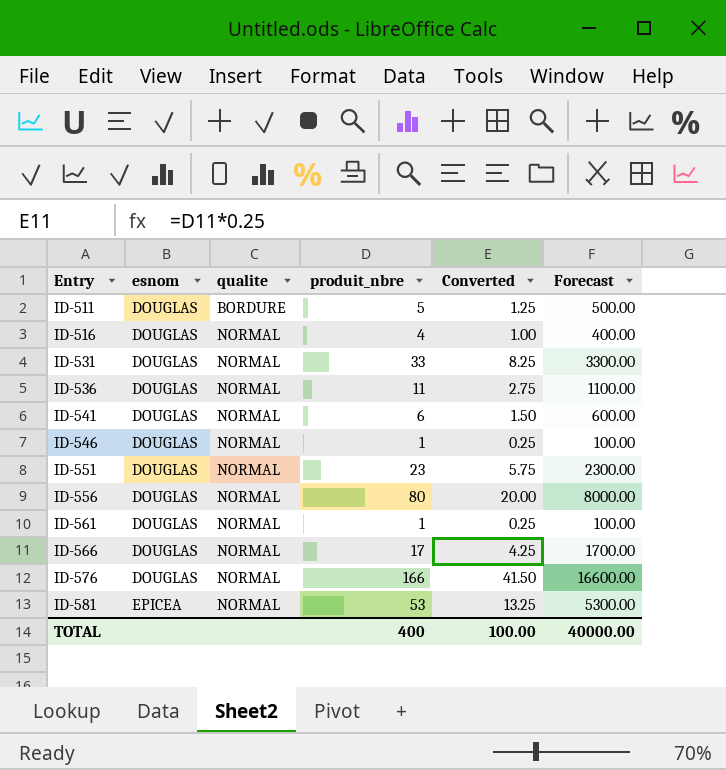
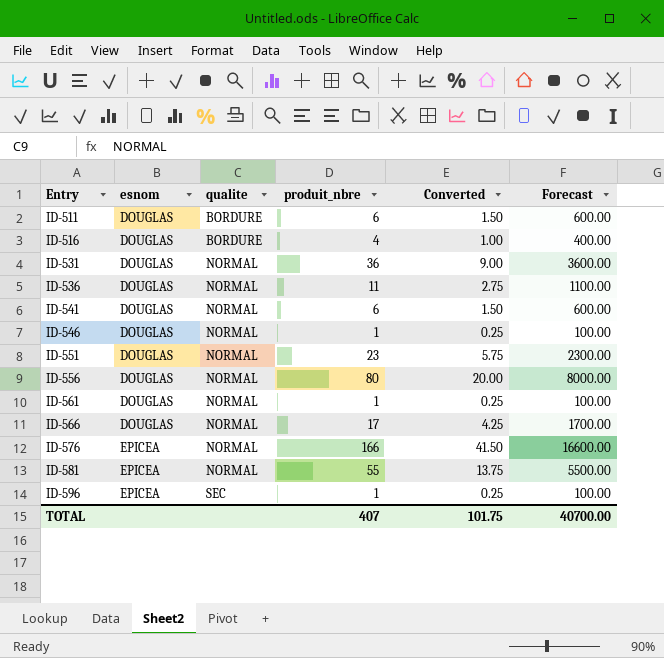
ID-511 | produit_nbre: 5 -> 6
ID-511 | Converted: 1.25 -> 1.50
ID-511 | Forecast: 500.00 -> 600.00
ID-516 | qualite: NORMAL -> BORDURE
ID-531 | produit_nbre: 33 -> 36
ID-531 | Converted: 8.25 -> 9.00
ID-531 | Forecast: 3300.00 -> 3600.00
ID-576 | esnom: DOUGLAS -> EPICEA
ID-581 | produit_nbre: 53 -> 55
ID-581 | Converted: 13.25 -> 13.75
ID-581 | Forecast: 5300.00 -> 5500.00
row ID-596: none -> EPICEA | SEC | 1 | 0.25 | 100.00
TOTAL | produit_nbre: 400 -> 407
TOTAL | Converted: 100.00 -> 101.75
TOTAL | Forecast: 40000.00 -> 40700.00

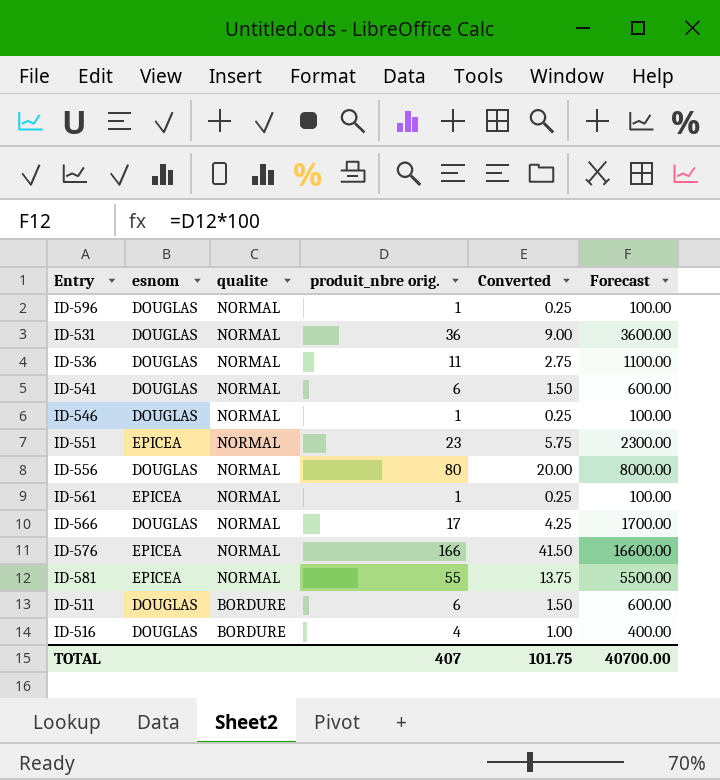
row order: Entry ascending -> qualite descending
column name: produit_nbre -> produit_nbre orig.
ID-596 | esnom: EPICEA -> DOUGLAS
ID-596 | qualite: SEC -> NORMAL
ID-551 | esnom: DOUGLAS -> EPICEA
ID-561 | esnom: DOUGLAS -> EPICEA

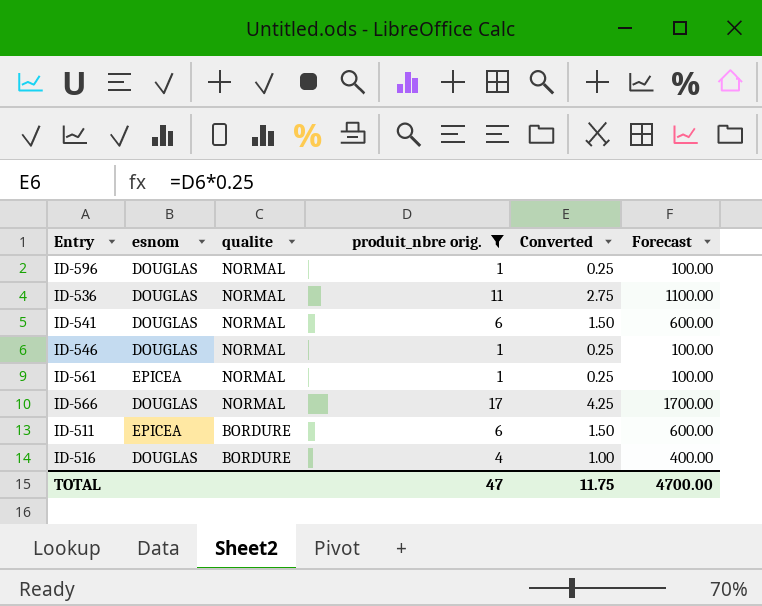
filter: none -> produit_nbre orig. <= 17
ID-511 | esnom: DOUGLAS -> EPICEA
TOTAL | produit_nbre orig.: 407 -> 47
TOTAL | Converted: 101.75 -> 11.75
TOTAL | Forecast: 40700.00 -> 4700.00

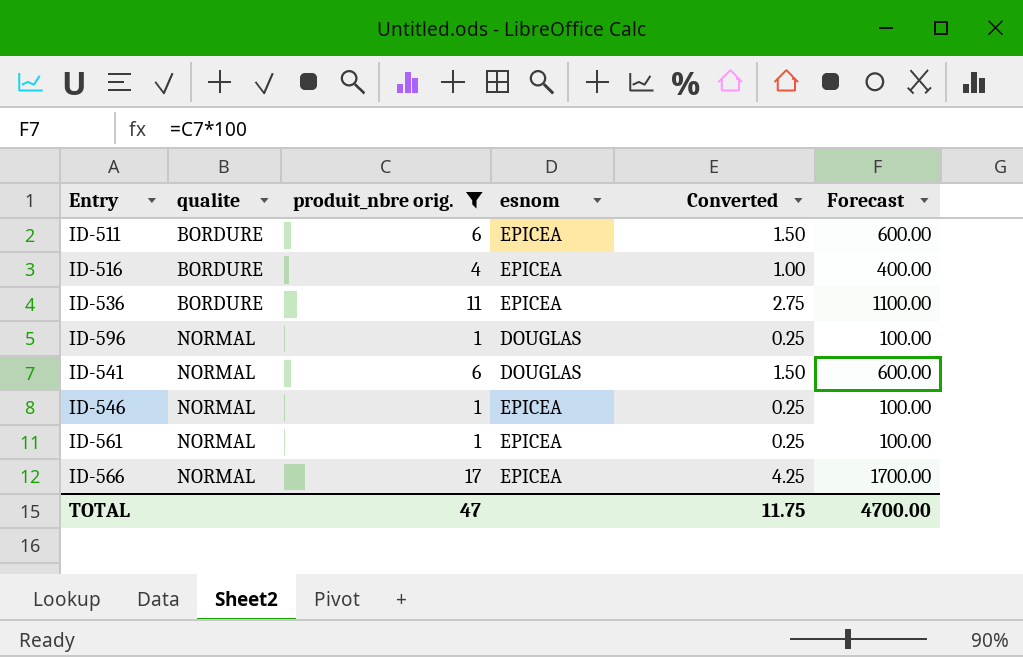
row order: qualite descending -> qualite ascending
column esnom | position: 2 -> 4
ID-516 | esnom: DOUGLAS -> EPICEA
ID-536 | qualite: NORMAL -> BORDURE
ID-536 | esnom: DOUGLAS -> EPICEA
ID-546 | esnom: DOUGLAS -> EPICEA
ID-566 | esnom: DOUGLAS -> EPICEA

